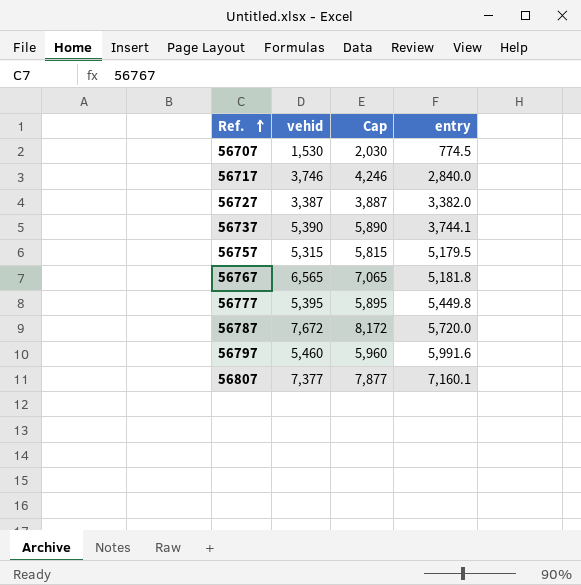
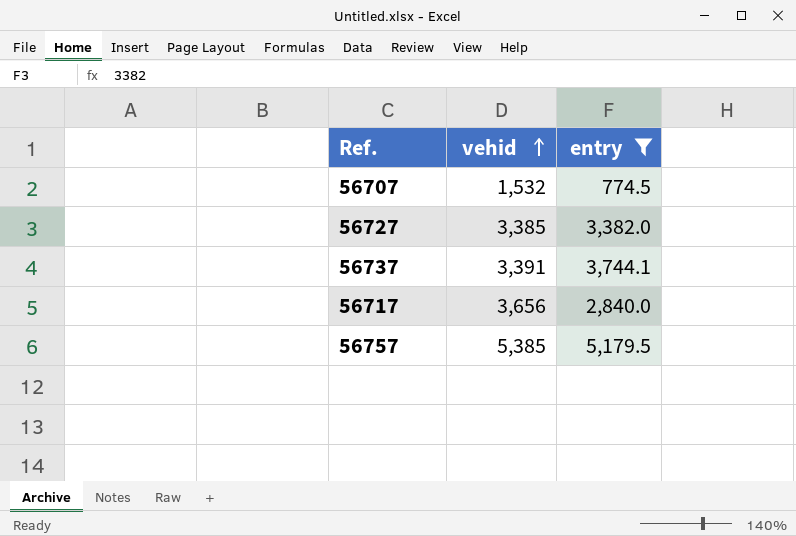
filter: none -> entry <= 5,179.5
row order: Ref. ascending -> vehid ascending
column Cap | formula: [vehid] + 500 -> none
56707 | vehid: 1,530 -> 1,532
56727 | vehid: 3,387 -> 3,385
56737 | vehid: 5,390 -> 3,391
56717 | vehid: 3,746 -> 3,656
56757 | vehid: 5,315 -> 5,385

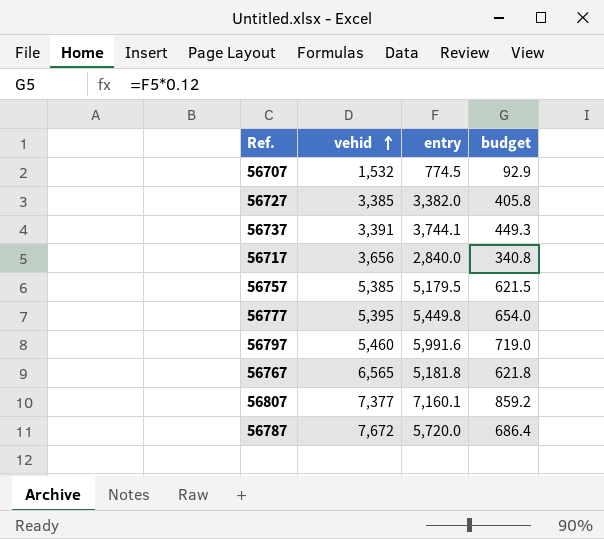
filter: entry <= 5,179.5 -> none
column budget | formula: none -> [entry] * 0.12

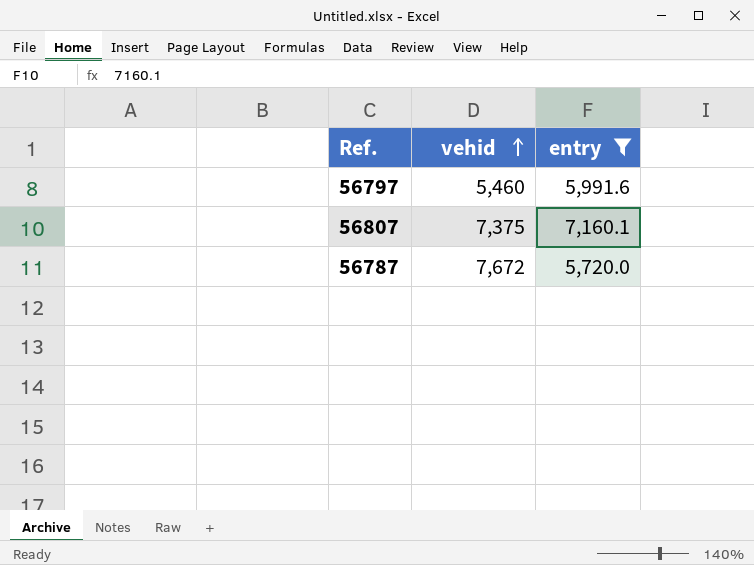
filter: none -> entry >= 5,720.0
column budget | formula: [entry] * 0.12 -> none
56807 | vehid: 7,377 -> 7,375

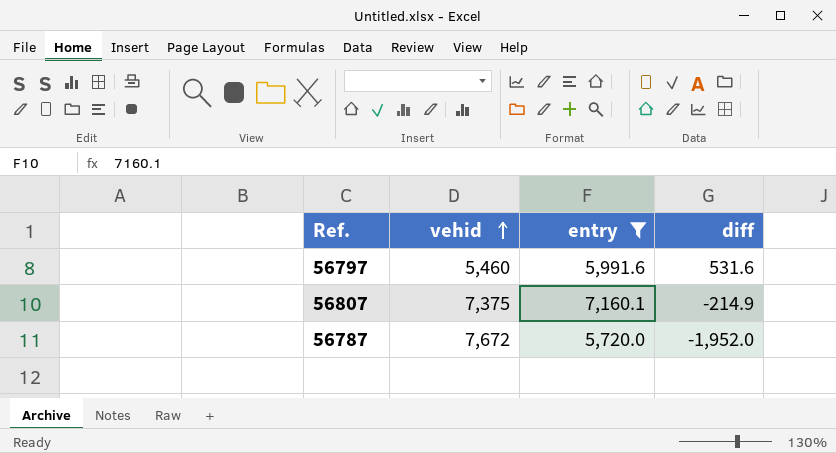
column diff | formula: none -> [entry] - [vehid]

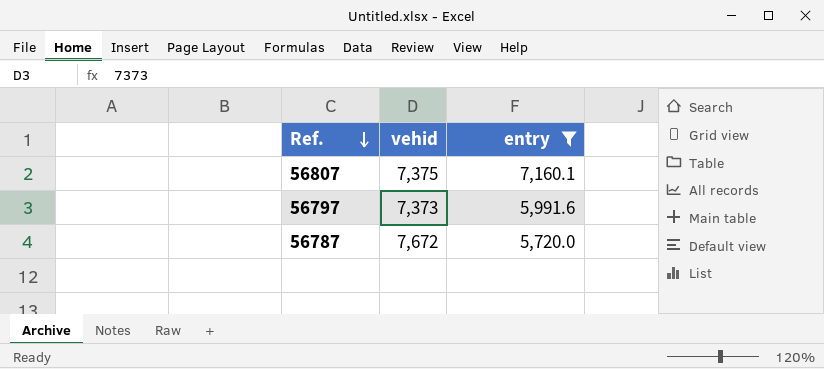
row order: vehid ascending -> Ref. descending
column diff | formula: [entry] - [vehid] -> none
56797 | vehid: 5,460 -> 7,373

